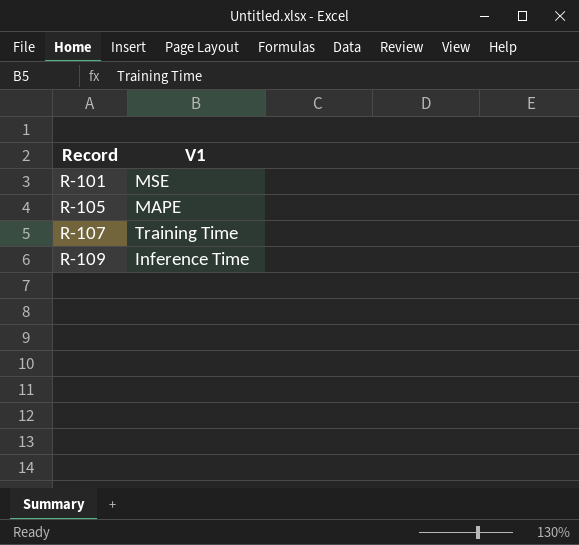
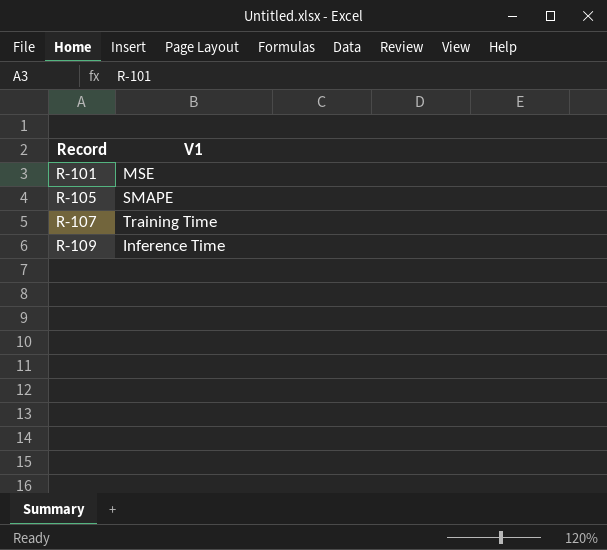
R-105 | V1: MAPE -> SMAPE

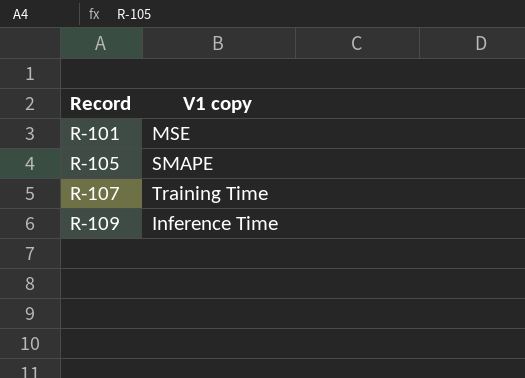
column name: V1 -> V1 copy

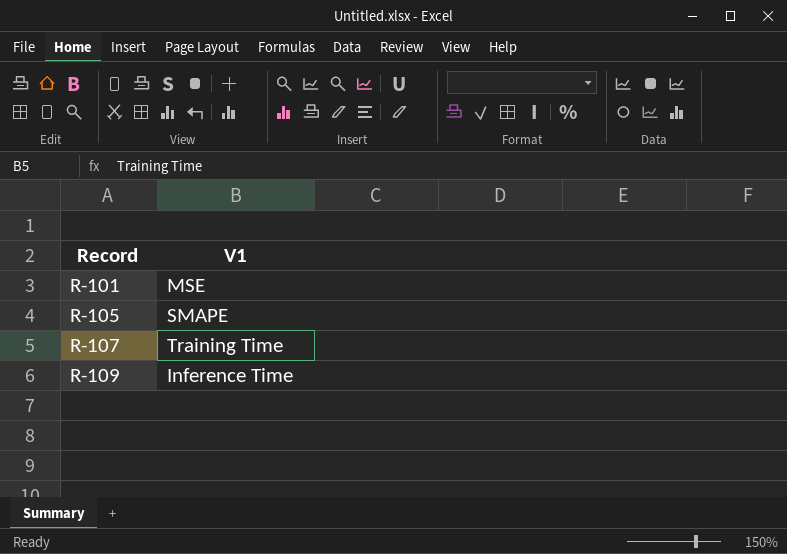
column name: V1 copy -> V1

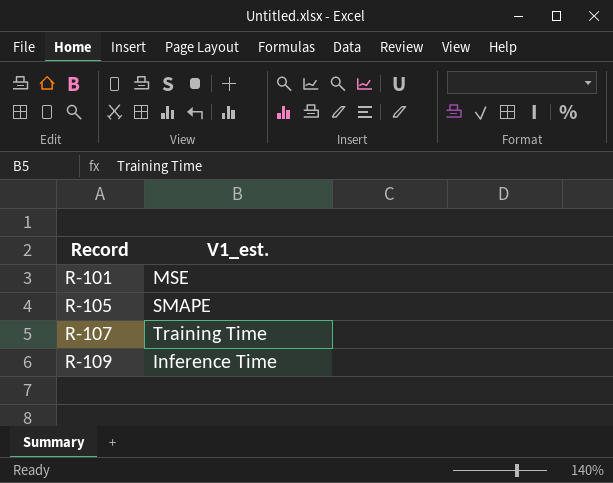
column name: V1 -> V1_est.

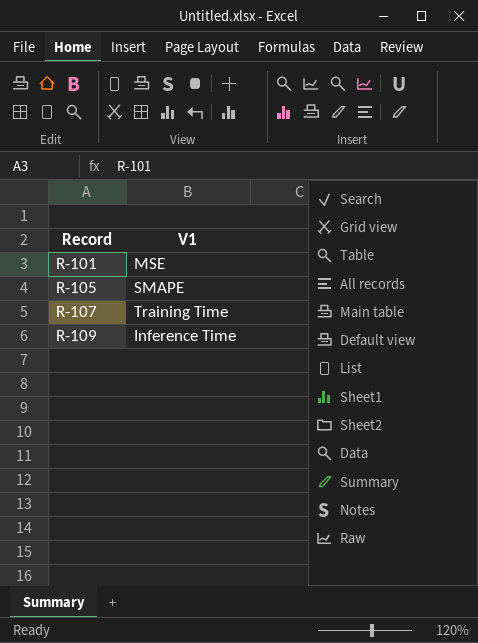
column name: V1_est. -> V1

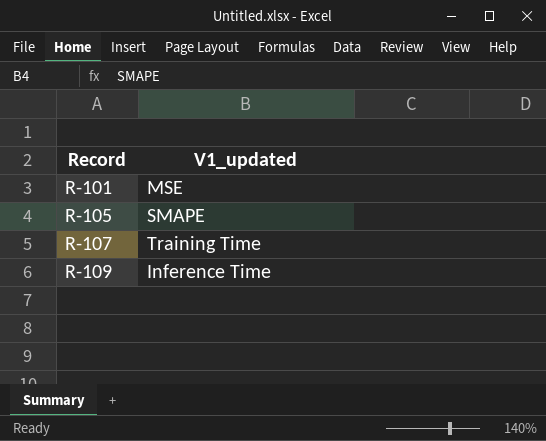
column name: V1 -> V1_updated

